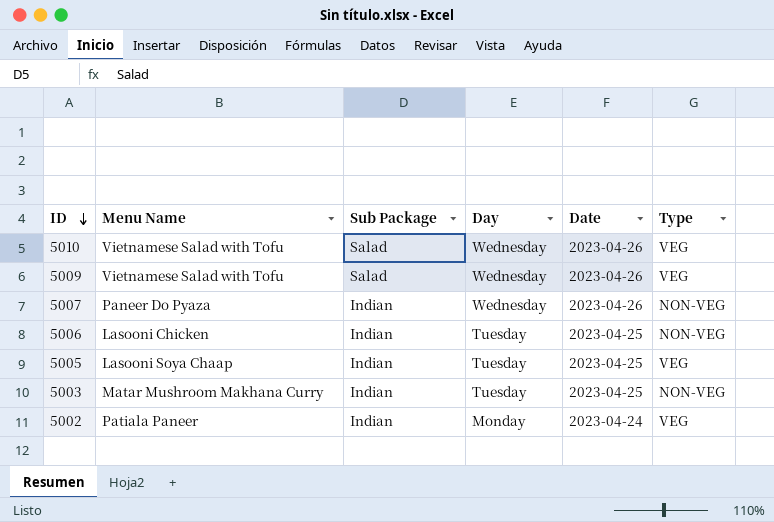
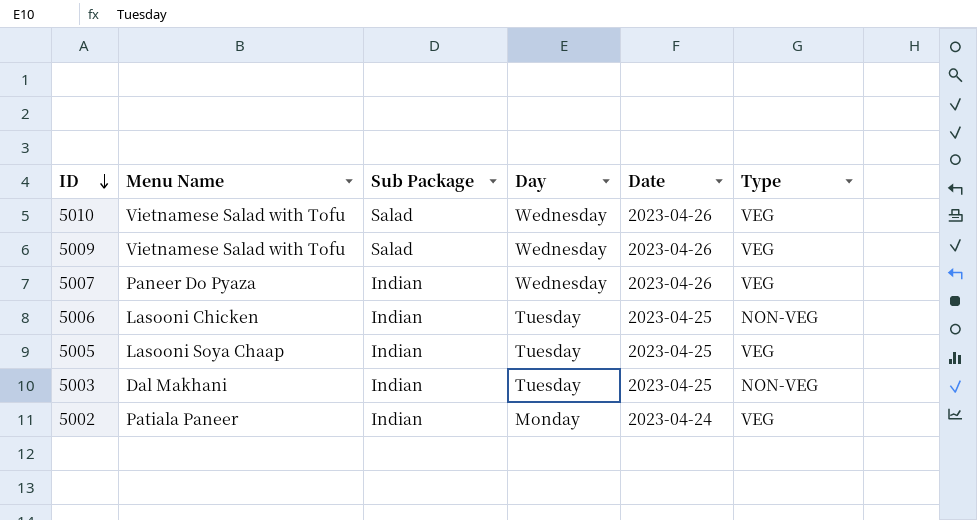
5007 | Type: NON-VEG -> VEG
5003 | Menu Name: Matar Mushroom Makhana Curry -> Dal Makhani

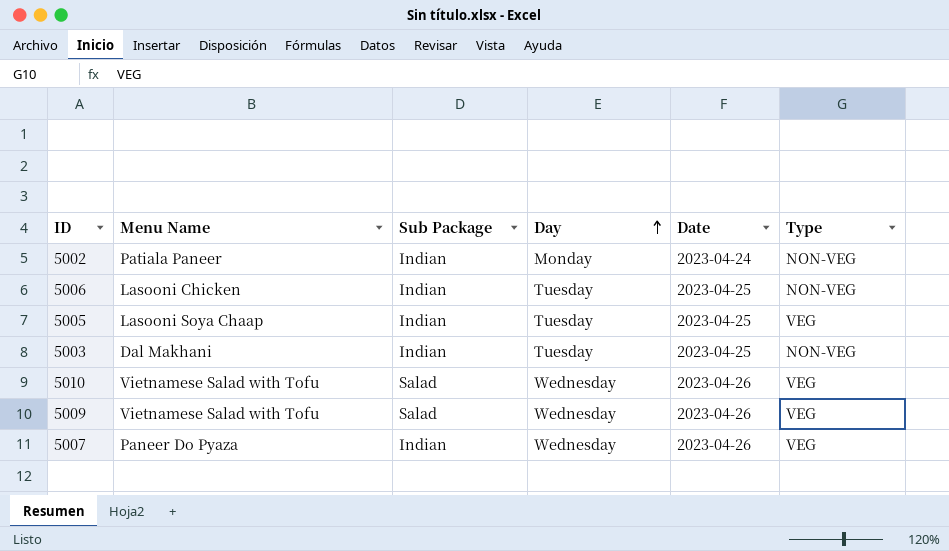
row order: ID descending -> Day ascending
5002 | Type: VEG -> NON-VEG

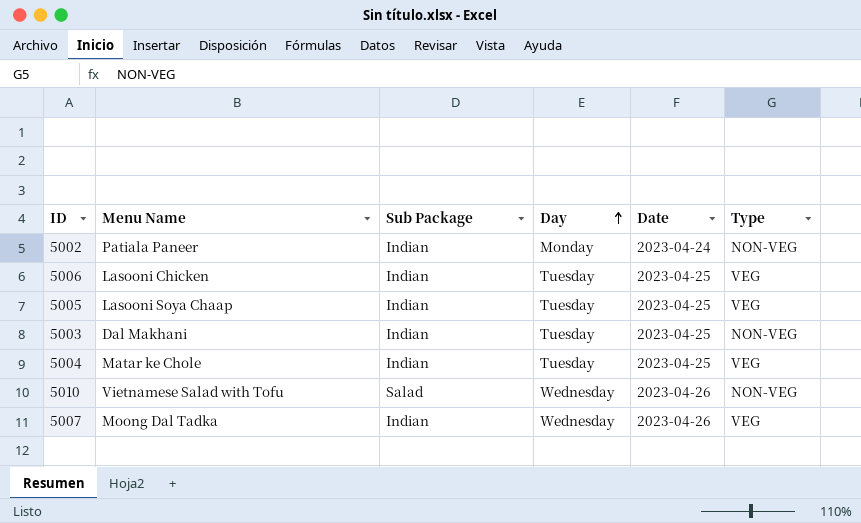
row 5009: Vietnamese Salad with Tofu | Salad | Wednesday | 2023-04-26 | VEG -> none
5006 | Type: NON-VEG -> VEG
row 5004: none -> Matar ke Chole | Indian | Tuesday | 2023-04-25 | VEG
5010 | Type: VEG -> NON-VEG
5007 | Menu Name: Paneer Do Pyaza -> Moong Dal Tadka

